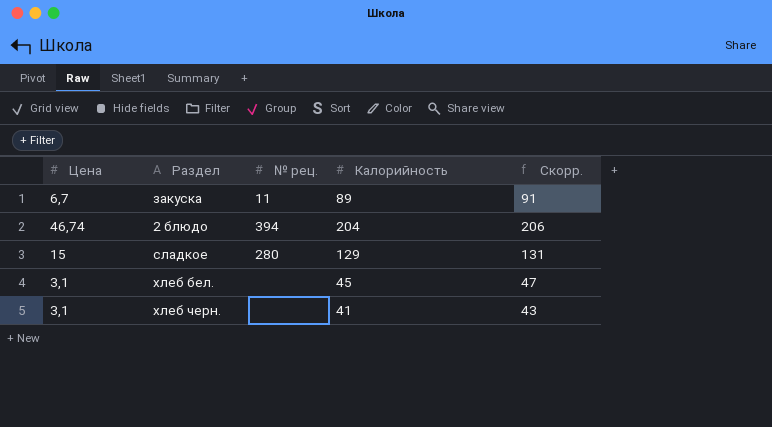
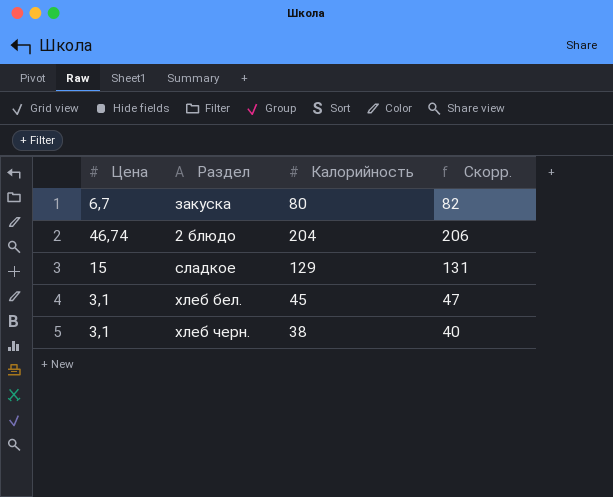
column № рец. | position: 3 -> none
закуска | Калорийность: 89 -> 80
закуска | Скорр.: 91 -> 82
хлеб черн. | Калорийность: 41 -> 38
хлеб черн. | Скорр.: 43 -> 40

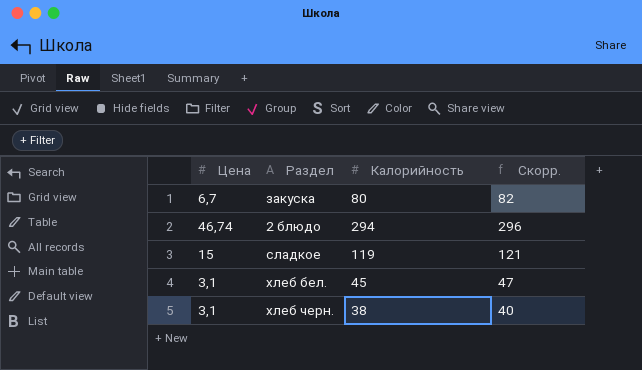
2 блюдо | Калорийность: 204 -> 294
2 блюдо | Скорр.: 206 -> 296
сладкое | Калорийность: 129 -> 119
сладкое | Скорр.: 131 -> 121

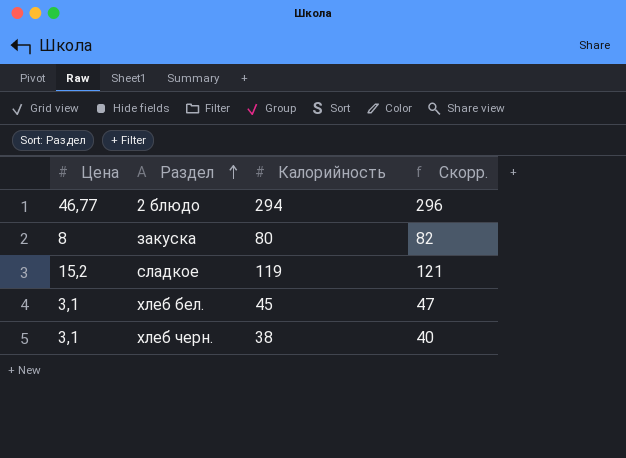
row order: none -> Раздел ascending
2 блюдо | Цена: 46,74 -> 46,77
закуска | Цена: 6,7 -> 8
сладкое | Цена: 15 -> 15,2

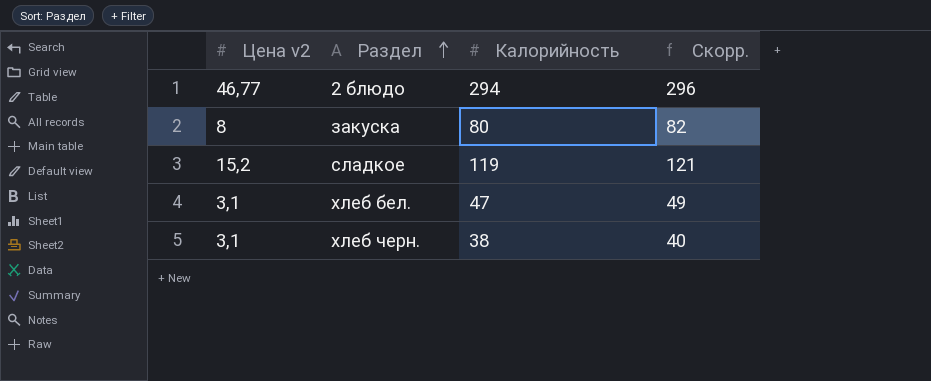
column name: Цена -> Цена v2
хлеб бел. | Калорийность: 45 -> 47
хлеб бел. | Скорр.: 47 -> 49

